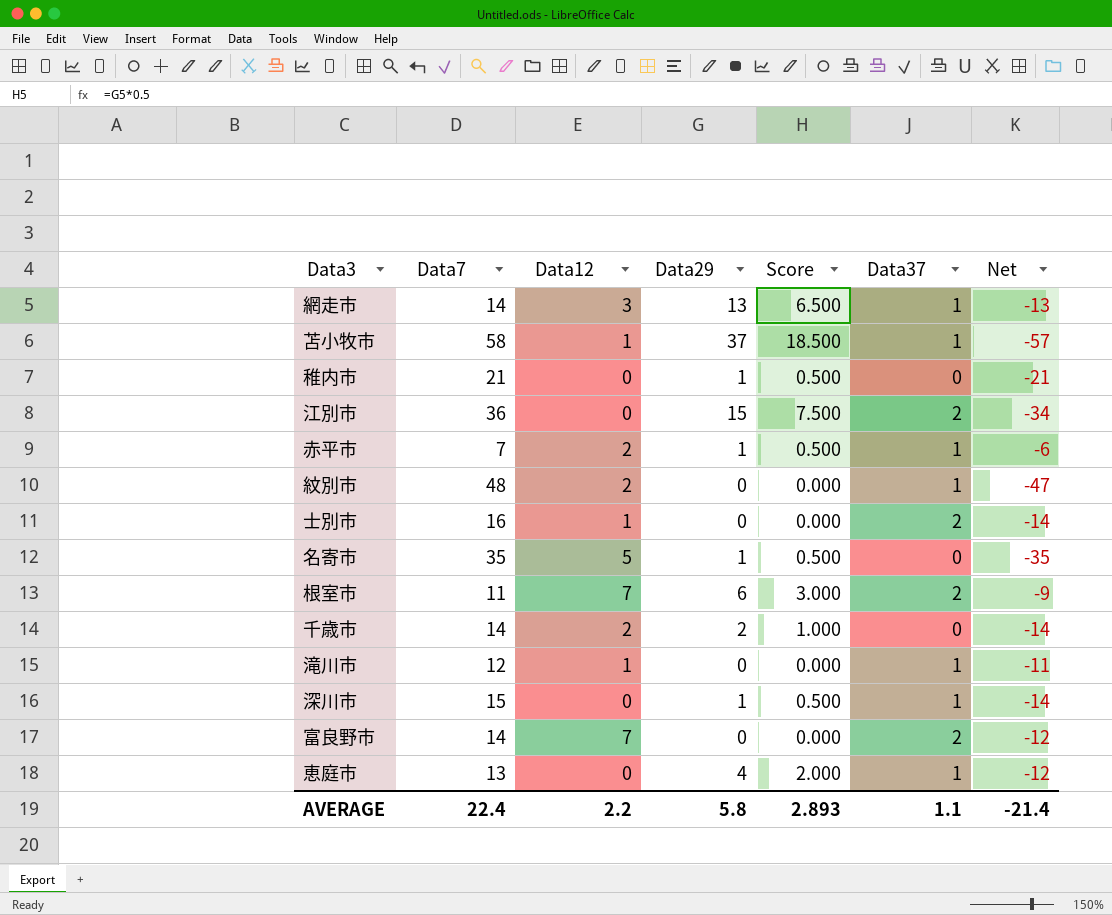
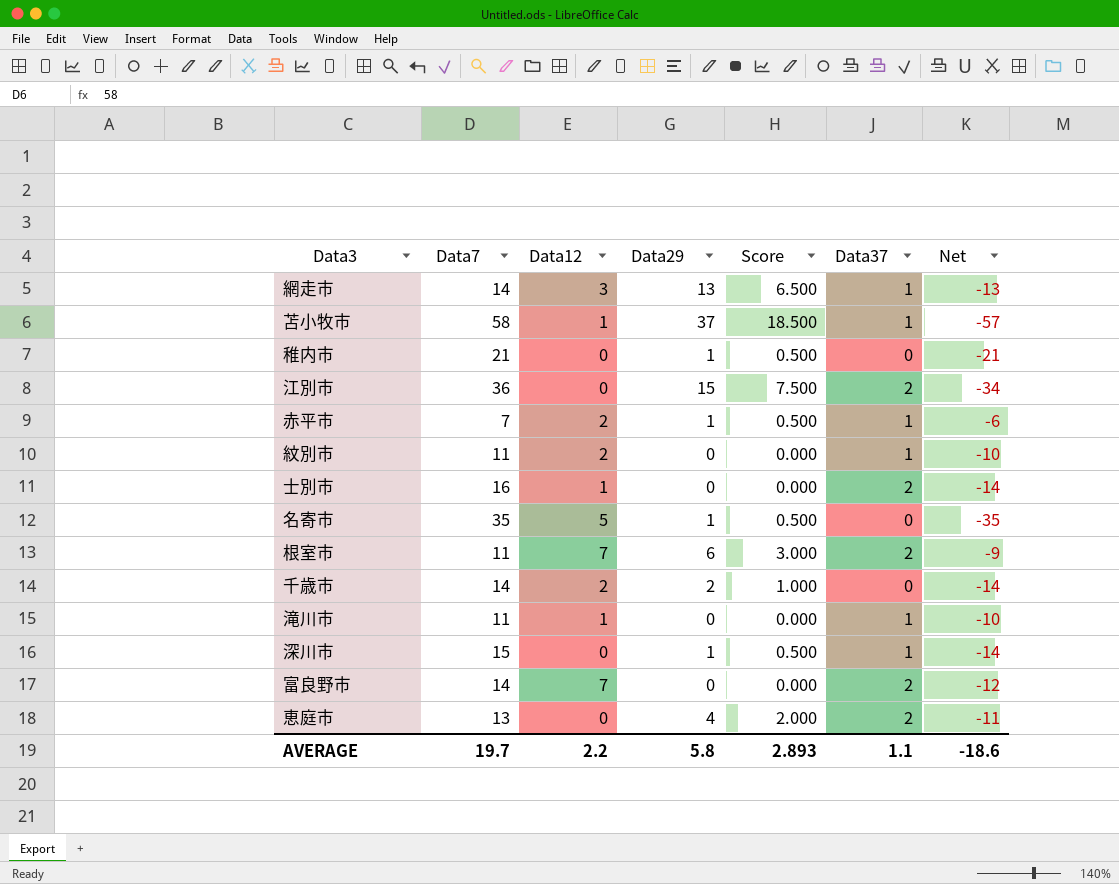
紋別市 | Data7: 48 -> 11
紋別市 | Net: -47 -> -10
滝川市 | Data7: 12 -> 11
滝川市 | Net: -11 -> -10
恵庭市 | Data37: 1 -> 2
恵庭市 | Net: -12 -> -11
AVERAGE | Data7: 22.4 -> 19.7
AVERAGE | Net: -21.4 -> -18.6

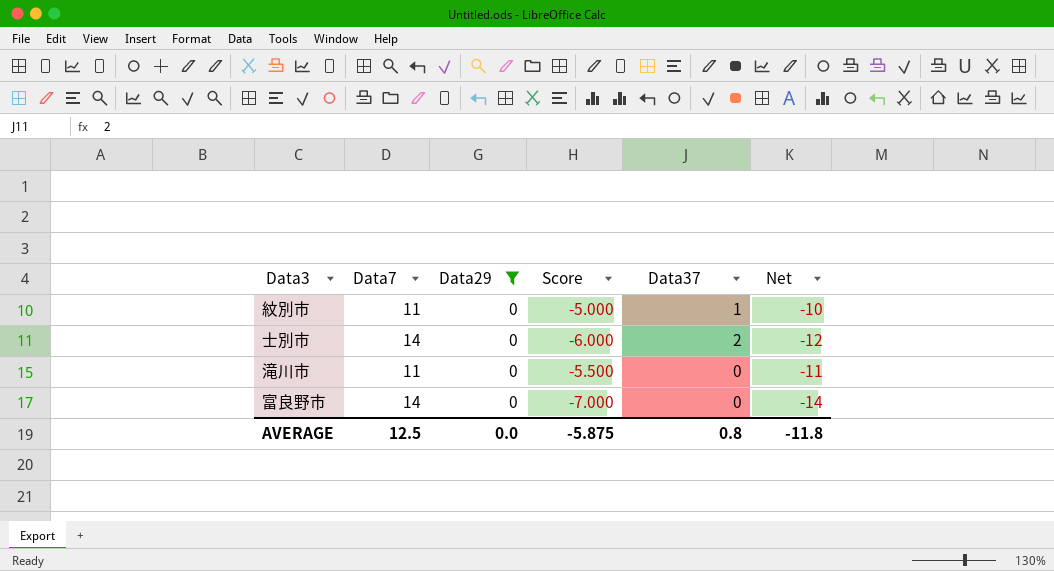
filter: none -> Data29 = 0
column Data12 | position: 3 -> none
column Score | formula: [Data29] * 0.5 -> [Net] * 0.5
士別市 | Data7: 16 -> 14
士別市 | Net: -14 -> -12
滝川市 | Data37: 1 -> 0
滝川市 | Net: -10 -> -11
富良野市 | Data37: 2 -> 0
富良野市 | Net: -12 -> -14
AVERAGE | Data7: 19.7 -> 12.5
AVERAGE | Data29: 5.8 -> 0.0
AVERAGE | Score: 2.893 -> -5.875
AVERAGE | Data37: 1.1 -> 0.8
AVERAGE | Net: -18.6 -> -11.8

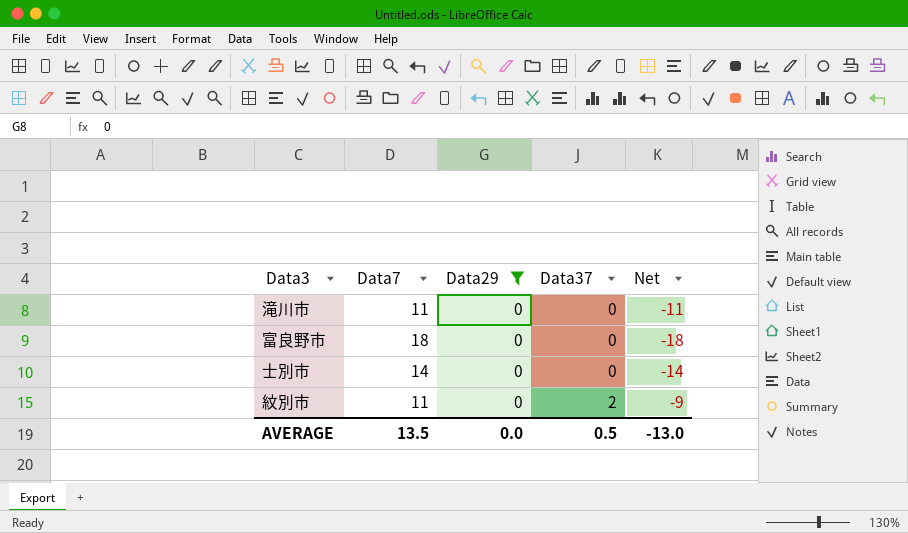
row order: none -> Data37 ascending
column Score | formula: [Net] * 0.5 -> none
富良野市 | Data7: 14 -> 18
富良野市 | Net: -14 -> -18
士別市 | Data37: 2 -> 0
士別市 | Net: -12 -> -14
紋別市 | Data37: 1 -> 2
紋別市 | Net: -10 -> -9
AVERAGE | Data7: 12.5 -> 13.5
AVERAGE | Data37: 0.8 -> 0.5
AVERAGE | Net: -11.8 -> -13.0

